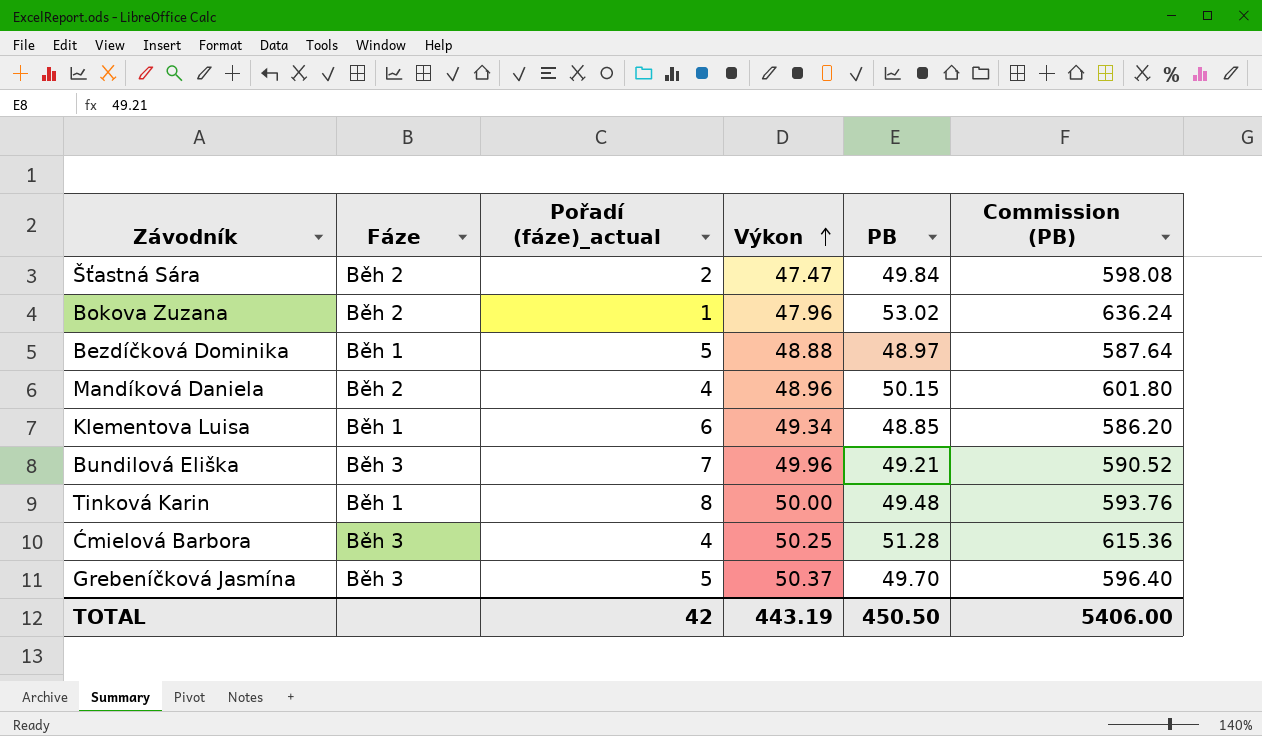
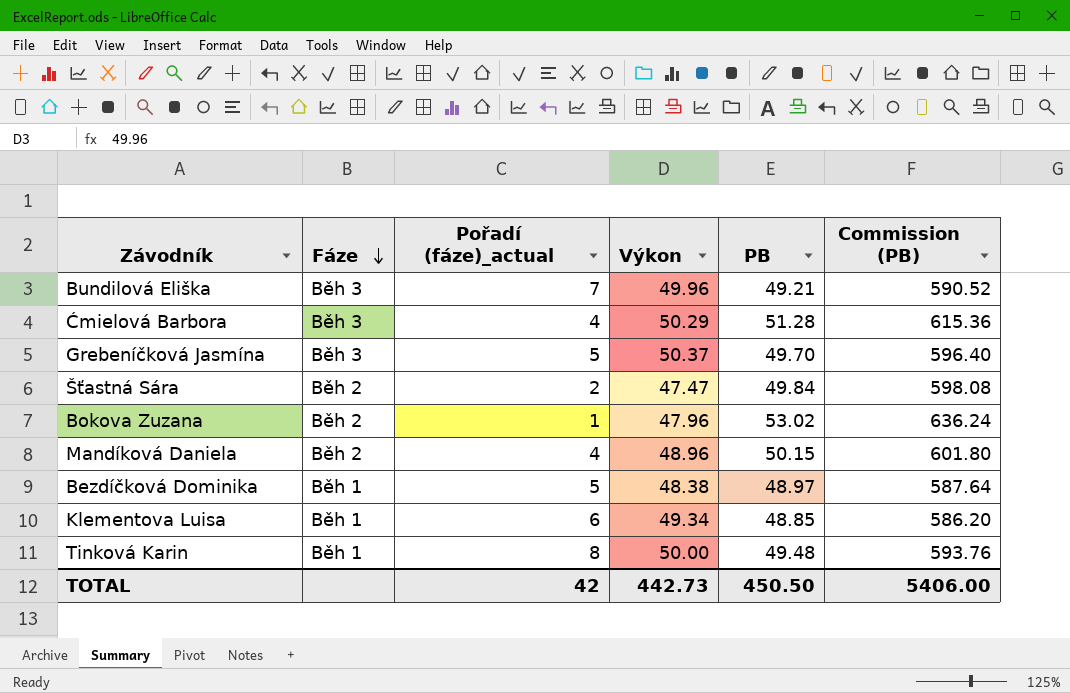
row order: Výkon ascending -> Fáze descending
Ćmielová Barbora | Výkon: 50.25 -> 50.29
Bezdíčková Dominika | Výkon: 48.88 -> 48.38
TOTAL | Výkon: 443.19 -> 442.73

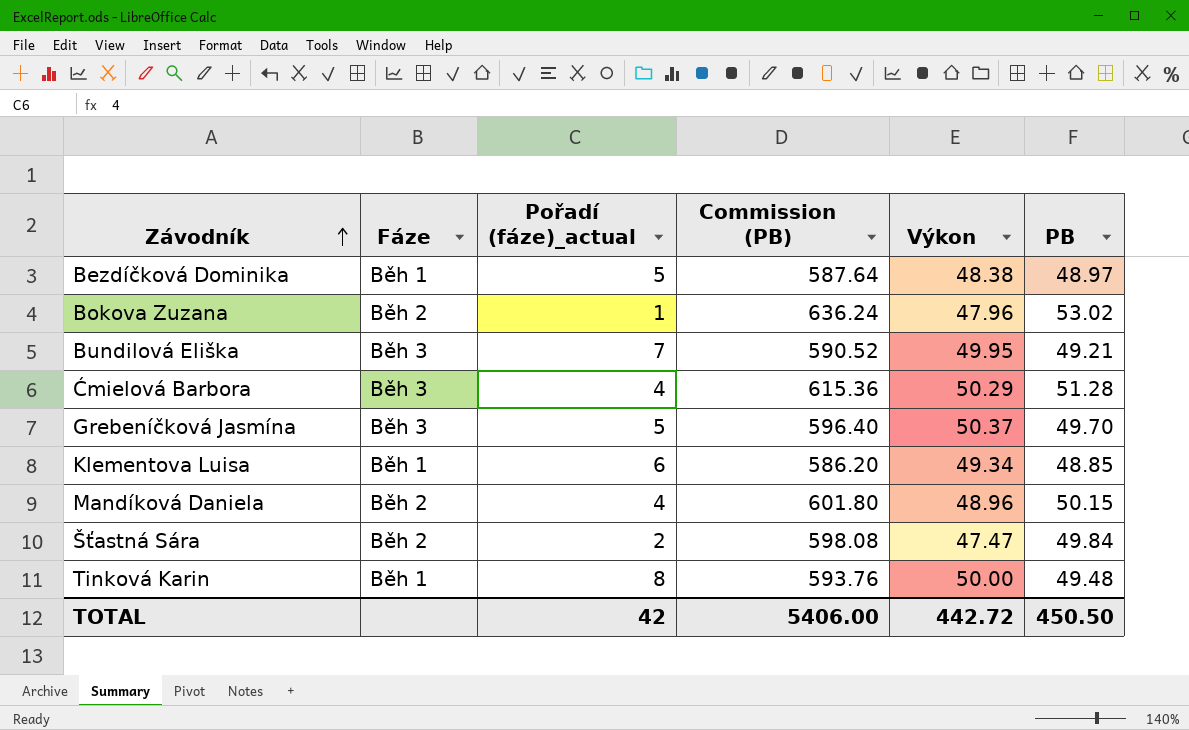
row order: Fáze descending -> Závodník ascending
column Commission (PB) | position: 6 -> 4
Bundilová Eliška | Výkon: 49.96 -> 49.95
TOTAL | Výkon: 442.73 -> 442.72

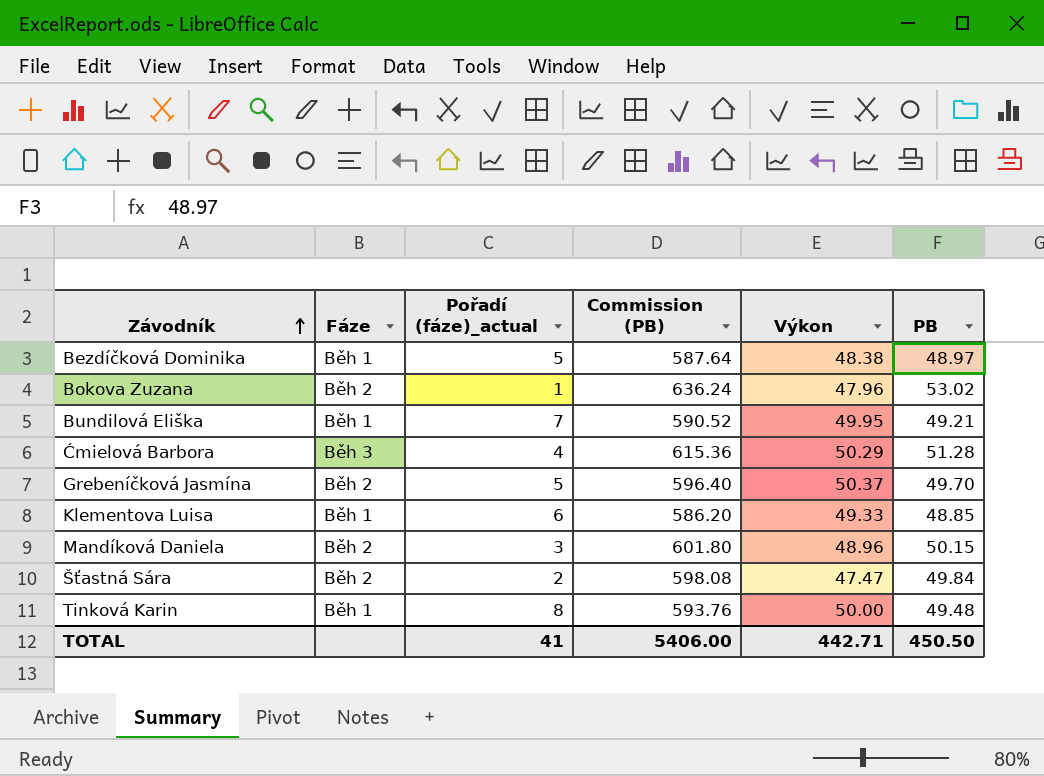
Bundilová Eliška | Fáze: Běh 3 -> Běh 1
Grebeníčková Jasmína | Fáze: Běh 3 -> Běh 2
Klementova Luisa | Výkon: 49.34 -> 49.33
Mandíková Daniela | Pořadí (fáze)_actual: 4 -> 3
TOTAL | Pořadí (fáze)_actual: 42 -> 41
TOTAL | Výkon: 442.72 -> 442.71

